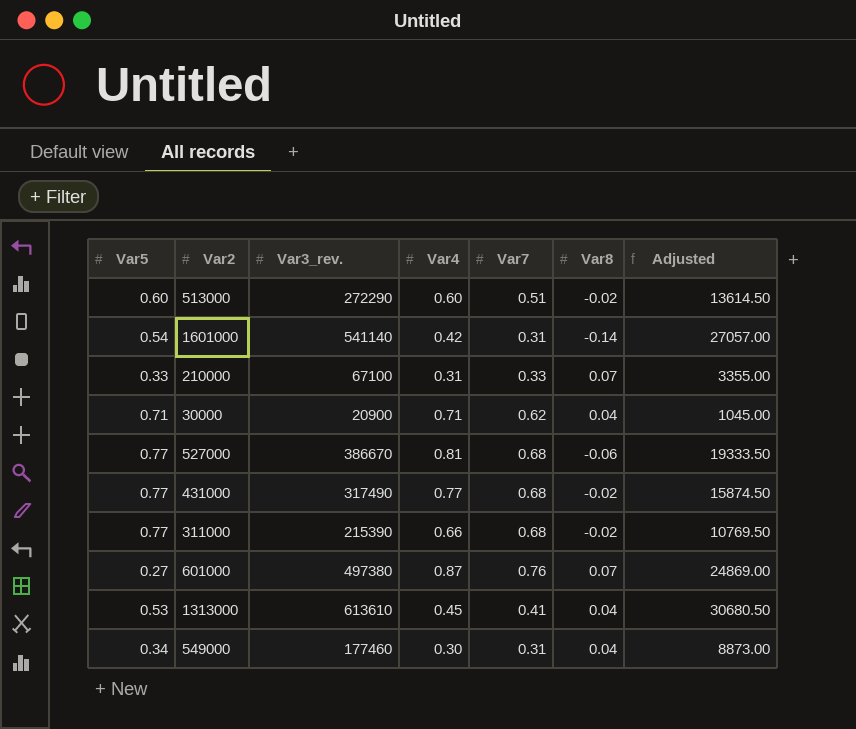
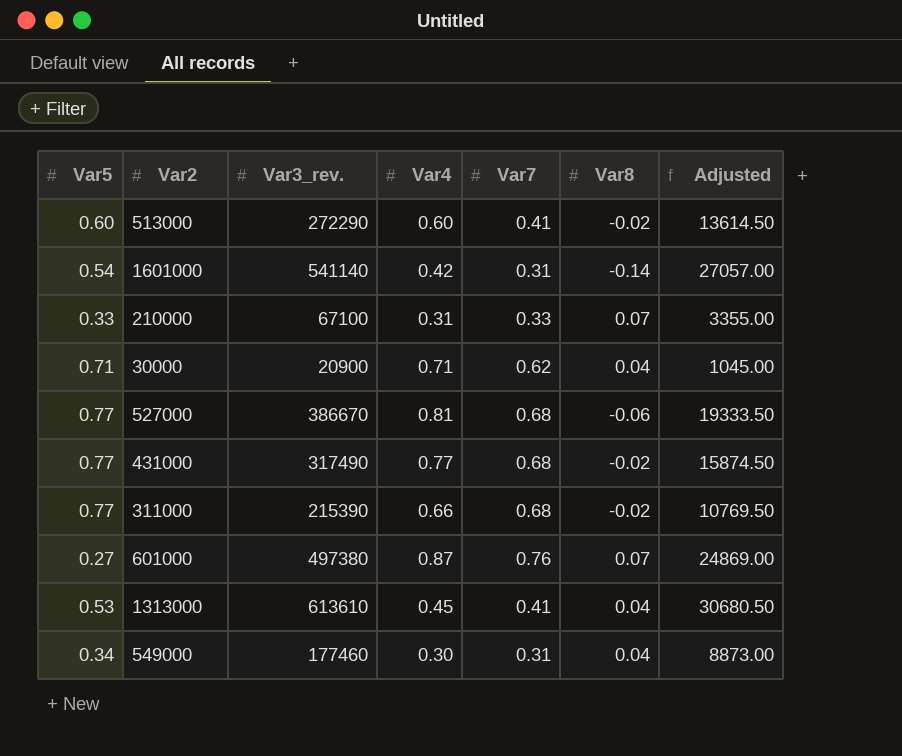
513000 | Var7: 0.51 -> 0.41

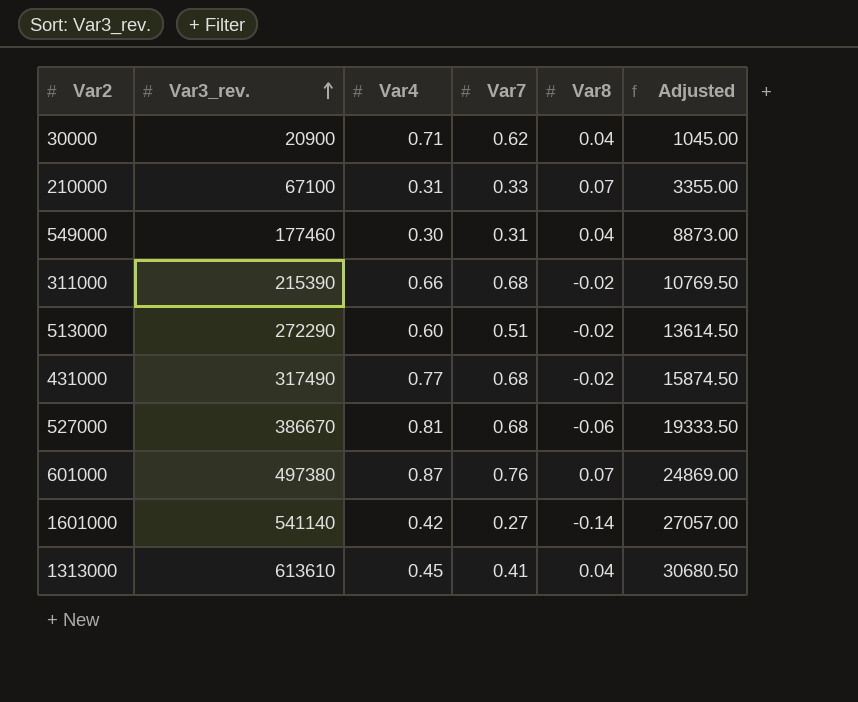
row order: none -> Var3_rev. ascending
column Var5 | position: 1 -> none
513000 | Var7: 0.41 -> 0.51
1601000 | Var7: 0.31 -> 0.27

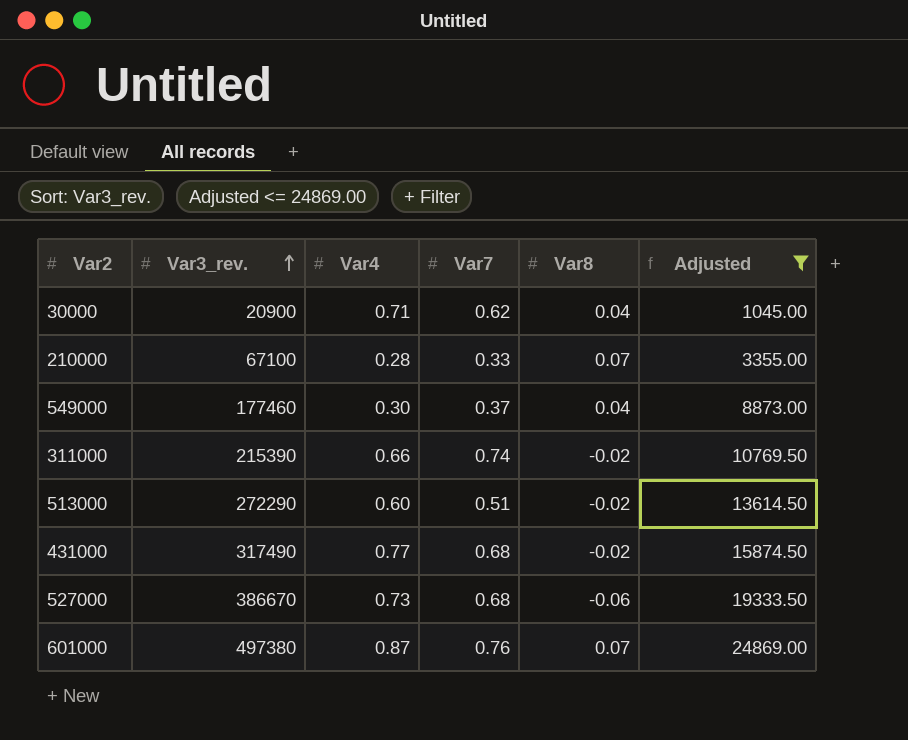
filter: none -> Adjusted <= 24869.00
210000 | Var4: 0.31 -> 0.28
549000 | Var7: 0.31 -> 0.37
311000 | Var7: 0.68 -> 0.74
527000 | Var4: 0.81 -> 0.73

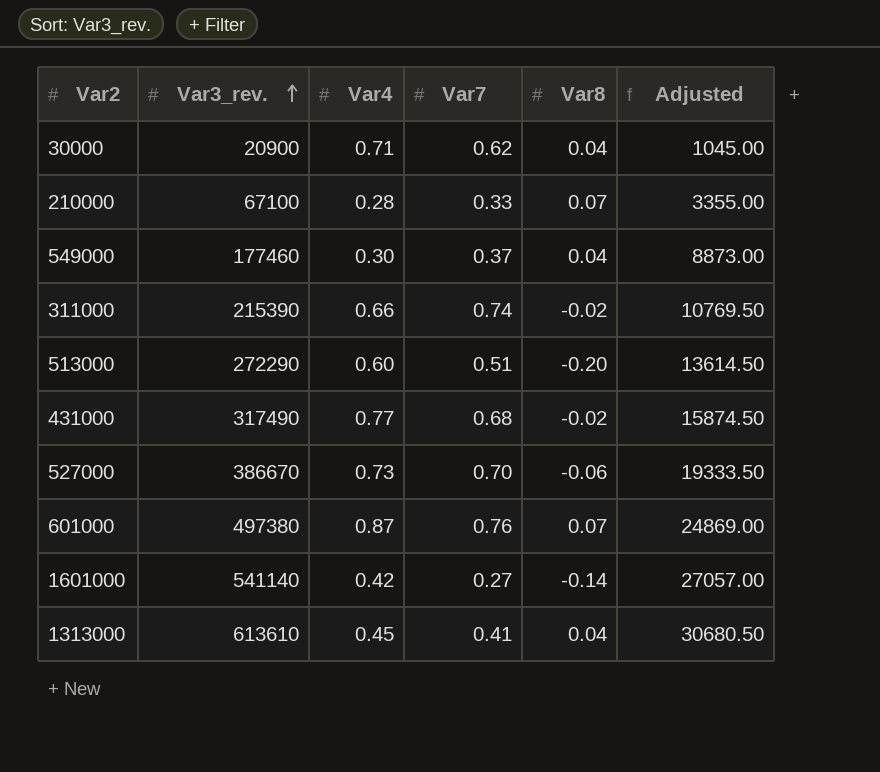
filter: Adjusted <= 24869.00 -> none
513000 | Var8: -0.02 -> -0.20
527000 | Var7: 0.68 -> 0.70

